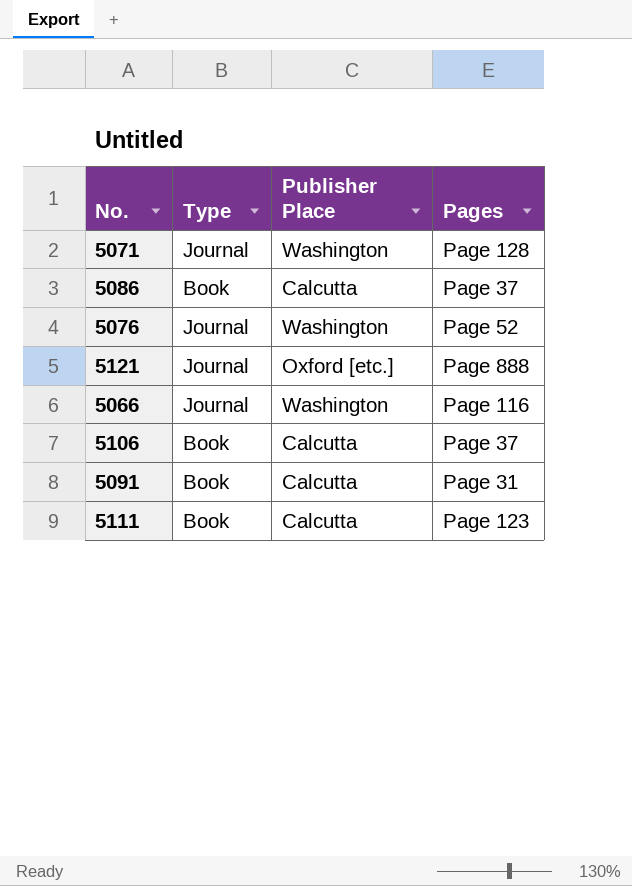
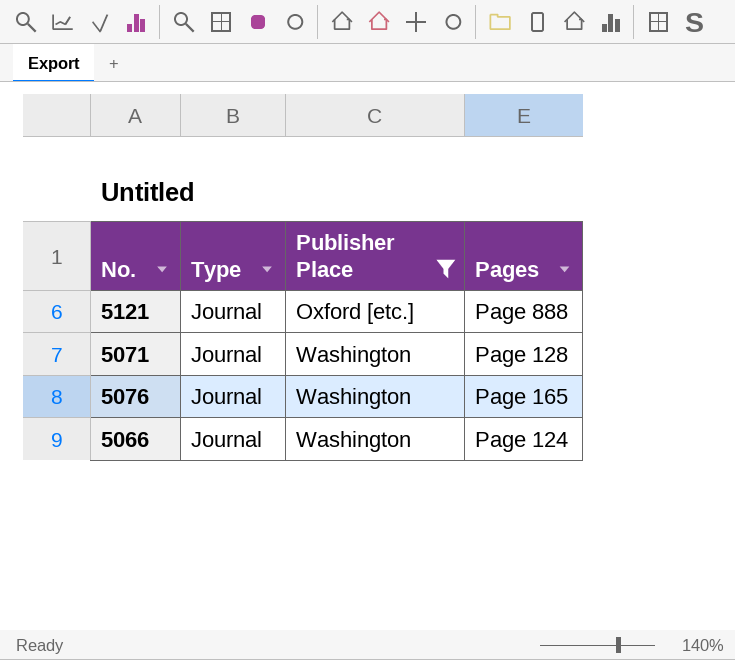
filter: none -> Publisher Place != Calcutta
row order: none -> Publisher Place ascending
5076 | Pages: Page 52 -> Page 165
5066 | Pages: Page 116 -> Page 124

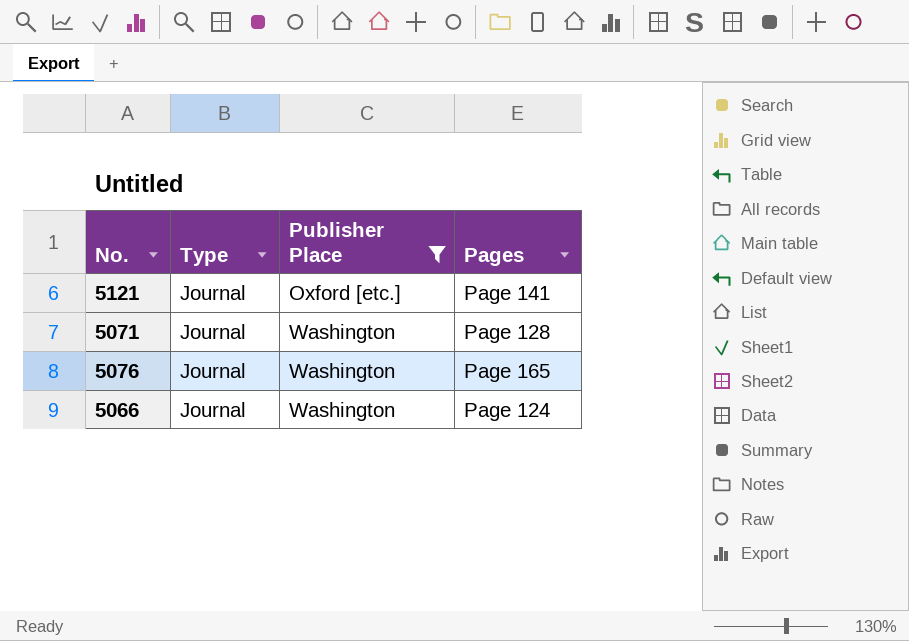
5121 | Pages: Page 888 -> Page 141

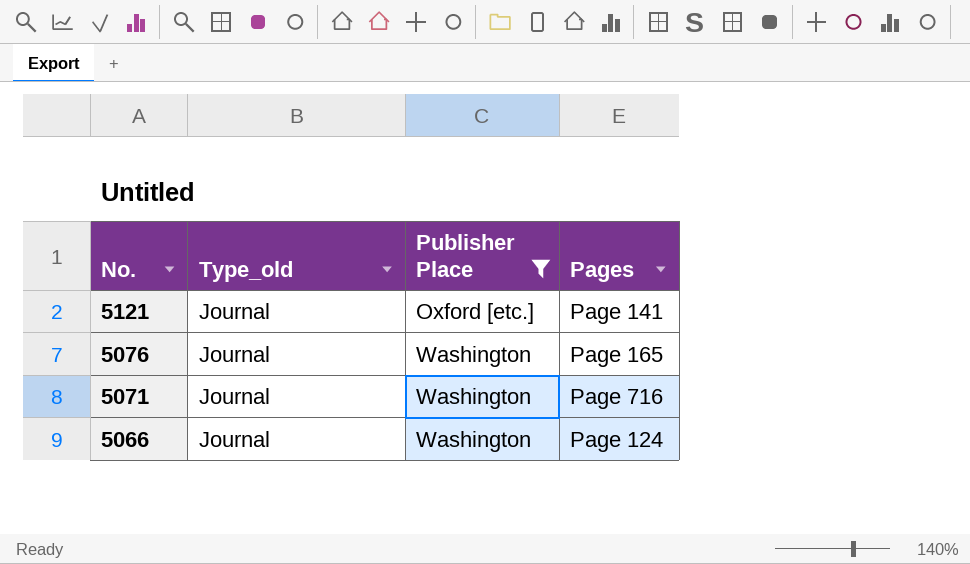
row order: Publisher Place ascending -> No. descending
column name: Type -> Type_old
5071 | Pages: Page 128 -> Page 716

